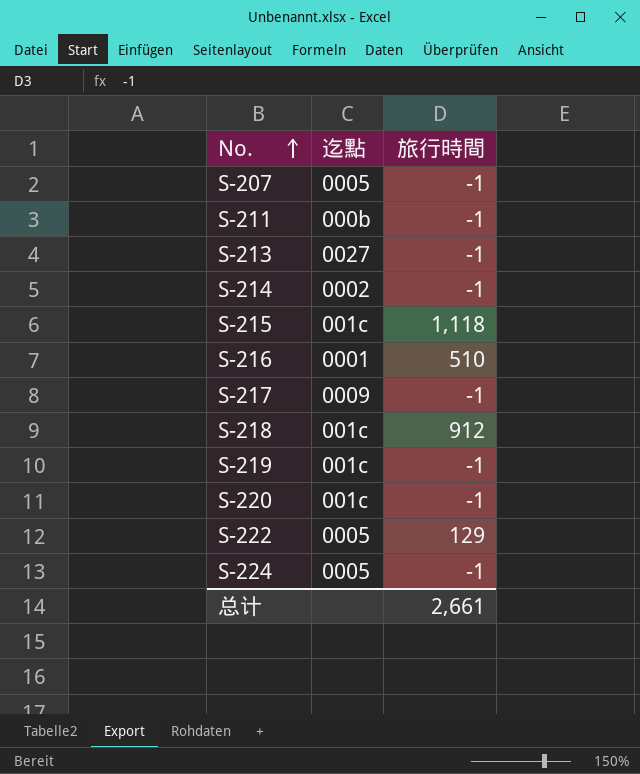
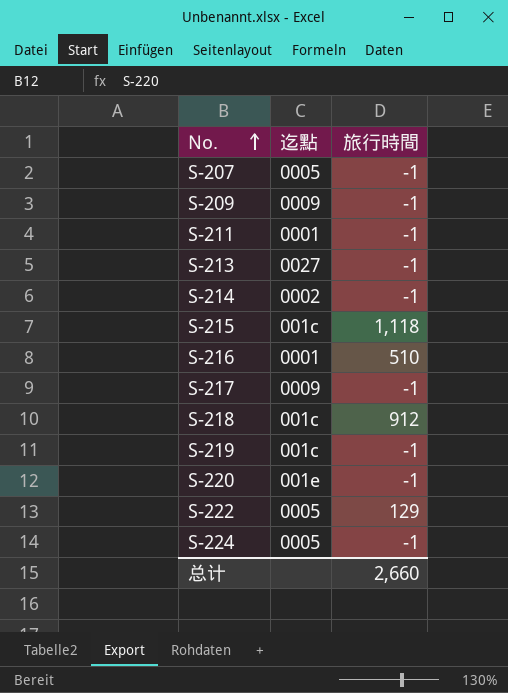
row S-209: none -> 0009 | -1
S-211 | 迄點: 000b -> 0001
S-220 | 迄點: 001c -> 001e
总计 | 旅行時間: 2,661 -> 2,660

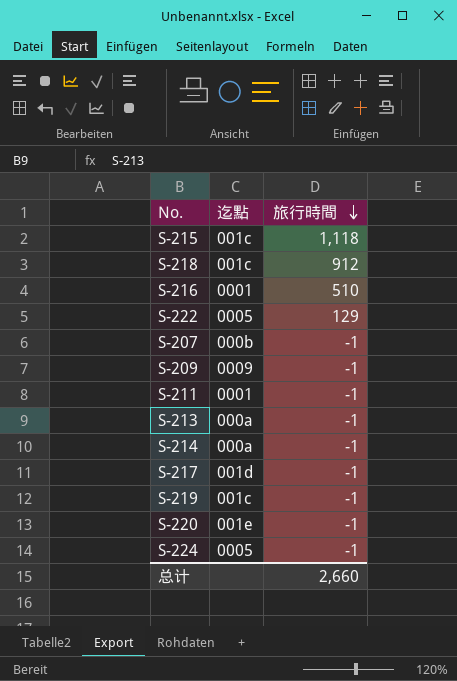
row order: No. ascending -> 旅行時間 descending
S-207 | 迄點: 0005 -> 000b
S-213 | 迄點: 0027 -> 000a
S-214 | 迄點: 0002 -> 000a
S-217 | 迄點: 0009 -> 001d

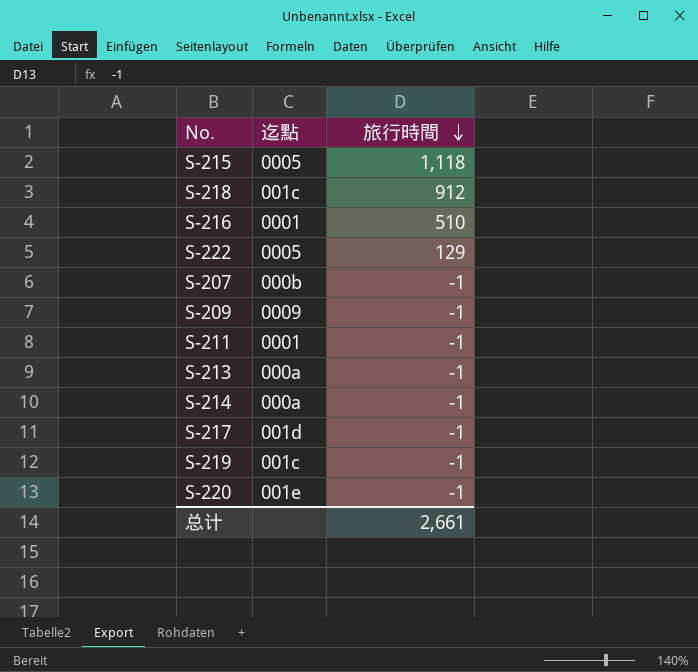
row S-224: 0005 | -1 -> none
S-215 | 迄點: 001c -> 0005
总计 | 旅行時間: 2,660 -> 2,661

